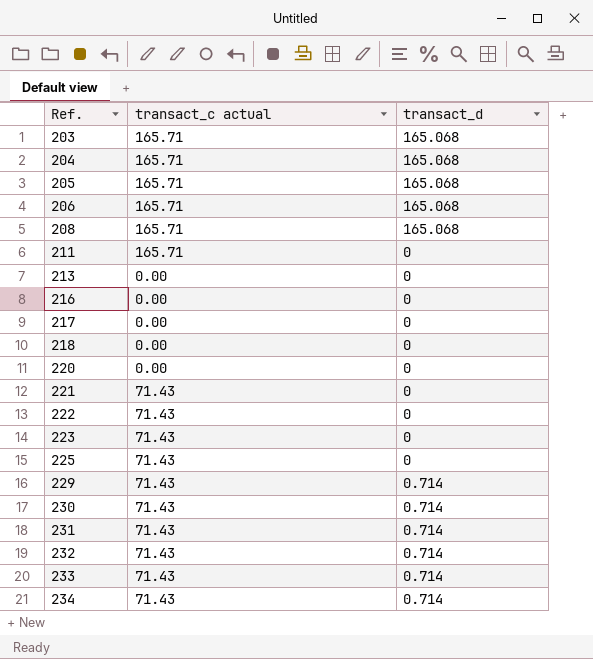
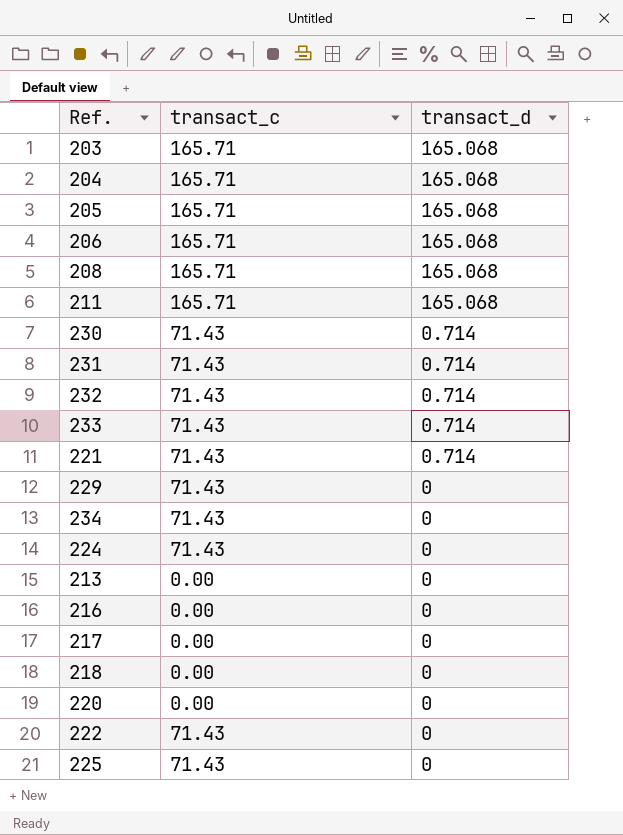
row order: Ref. ascending -> transact_d descending
column name: transact_c actual -> transact_c
row 223: 71.43 | 0 -> none
211 | transact_d: 0 -> 165.068
221 | transact_d: 0 -> 0.714
229 | transact_d: 0.714 -> 0
234 | transact_d: 0.714 -> 0
row 224: none -> 71.43 | 0

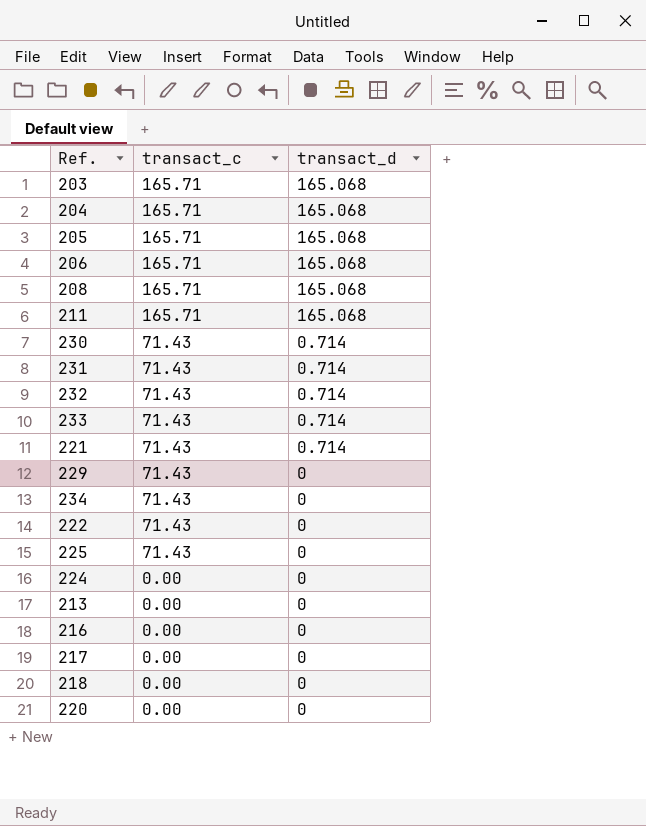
row order: transact_d descending -> transact_c descending
224 | transact_c: 71.43 -> 0.00

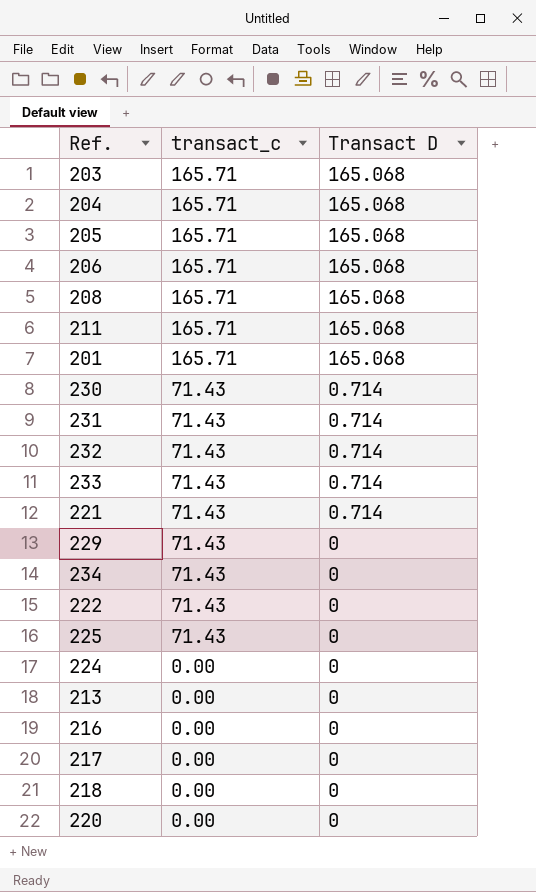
column name: transact_d -> Transact D
row 201: none -> 165.71 | 165.068

